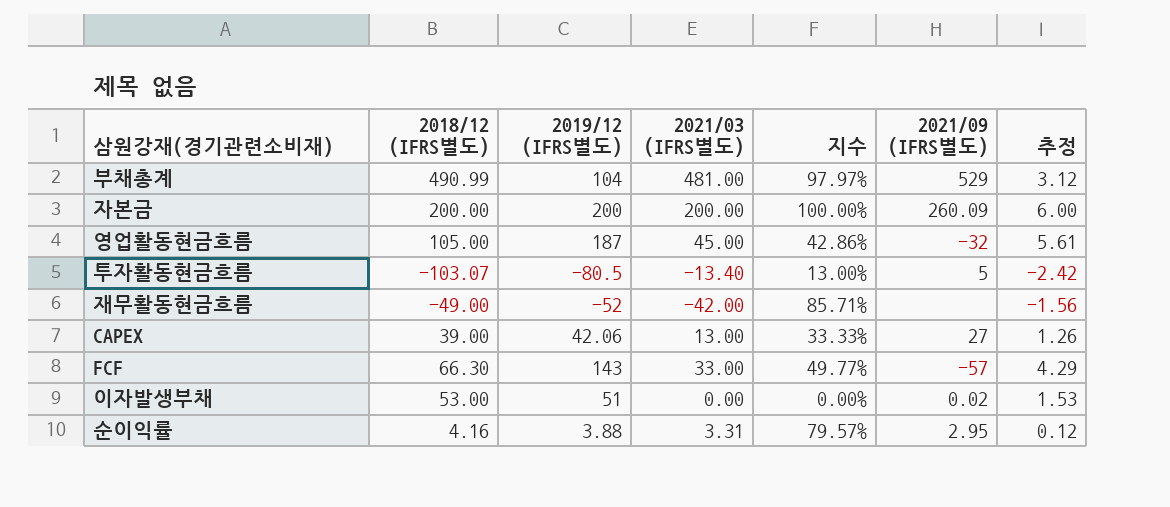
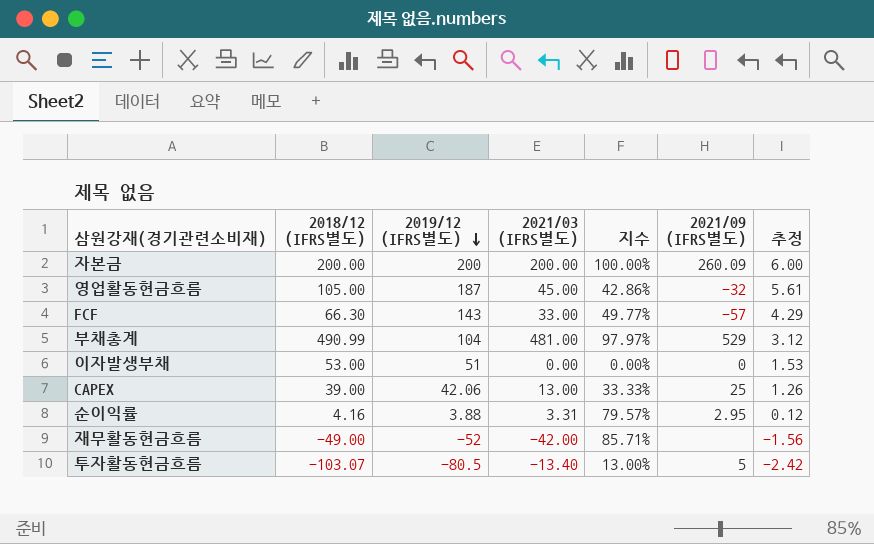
row order: none -> 2019/12 (IFRS별도) descending
이자발생부채 | 2021/09 (IFRS별도): 0.02 -> 0
CAPEX | 2021/09 (IFRS별도): 27 -> 25

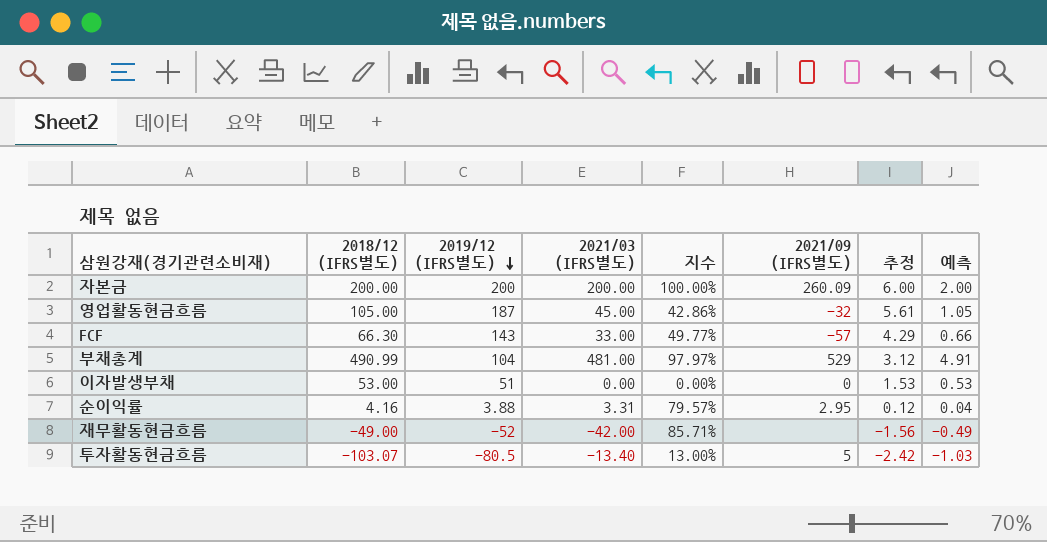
column 예측 | formula: none -> [2018/12 (IFRS별도)] * 0.01
row CAPEX: 39.00 | 42.06 | 13.00 | 33.33% | 25 | 1.26 -> none

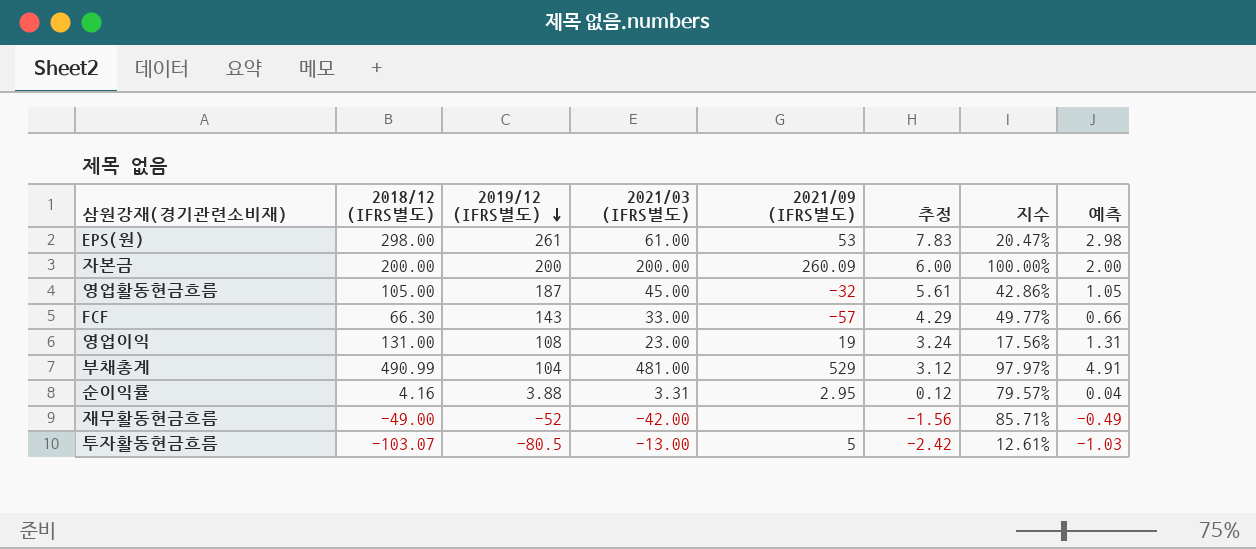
column 지수 | position: 5 -> 7
row 이자발생부채: 53.00 | 51 | 0.00 | 0.00% | 0 | 1.53 | 0.53 -> none
row EPS(원): none -> 298.00 | 261 | 61.00 | 53 | 7.83 | 20.47% | 2.98
row 영업이익: none -> 131.00 | 108 | 23.00 | 19 | 3.24 | 17.56% | 1.31
투자활동현금흐름 | 2021/03 (IFRS별도): -13.40 -> -13.00
투자활동현금흐름 | 지수: 13.00% -> 12.61%

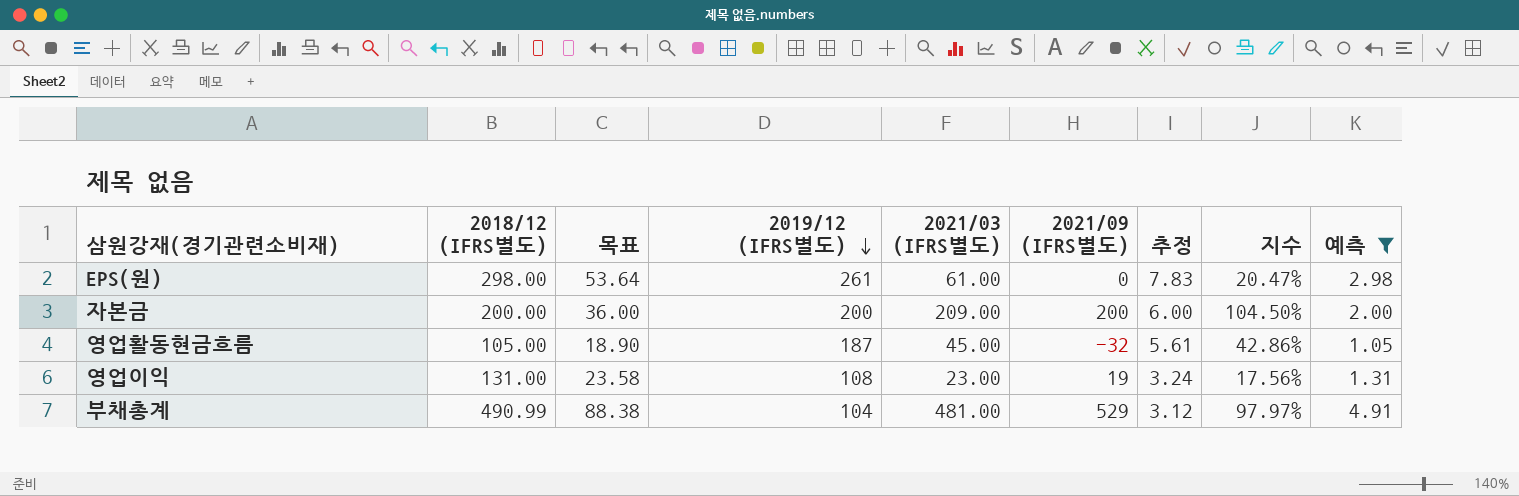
filter: none -> 예측 >= 1.05
column 목표 | formula: none -> [2018/12 (IFRS별도)] * 0.18
EPS(원) | 2021/09 (IFRS별도): 53 -> 0
자본금 | 2021/03 (IFRS별도): 200.00 -> 209.00
자본금 | 2021/09 (IFRS별도): 260.09 -> 200
자본금 | 지수: 100.00% -> 104.50%

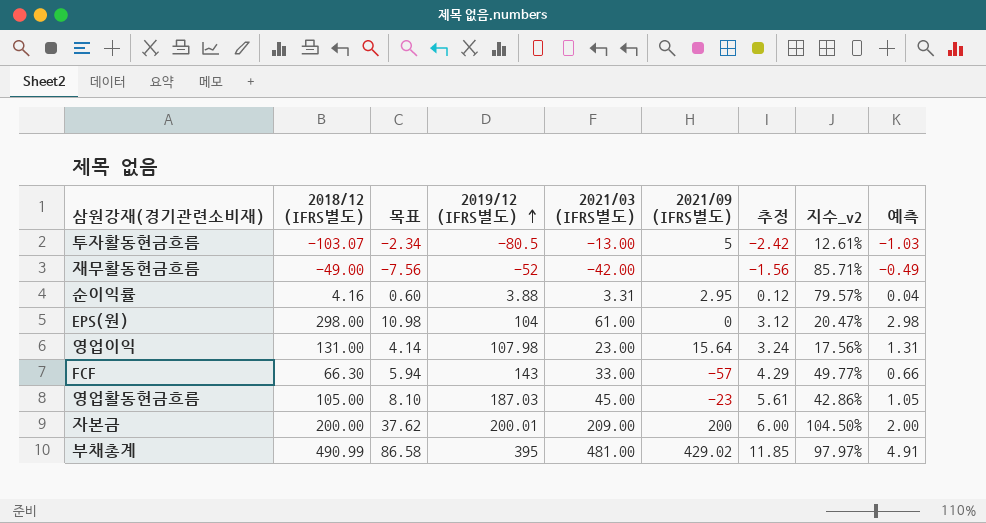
filter: 예측 >= 1.05 -> none
row order: 2019/12 (IFRS별도) descending -> 2019/12 (IFRS별도) ascending
column 목표 | formula: [2018/12 (IFRS별도)] * 0.18 -> [2021/03 (IFRS별도)] * 0.18
column name: 지수 -> 지수_v2
EPS(원) | 2019/12 (IFRS별도): 261 -> 104
EPS(원) | 추정: 7.83 -> 3.12
영업이익 | 2019/12 (IFRS별도): 108 -> 107.98
영업이익 | 2021/09 (IFRS별도): 19 -> 15.64
영업활동현금흐름 | 2019/12 (IFRS별도): 187 -> 187.03
영업활동현금흐름 | 2021/09 (IFRS별도): -32 -> -23
자본금 | 2019/12 (IFRS별도): 200 -> 200.01
부채총계 | 2019/12 (IFRS별도): 104 -> 395
부채총계 | 2021/09 (IFRS별도): 529 -> 429.02
부채총계 | 추정: 3.12 -> 11.85

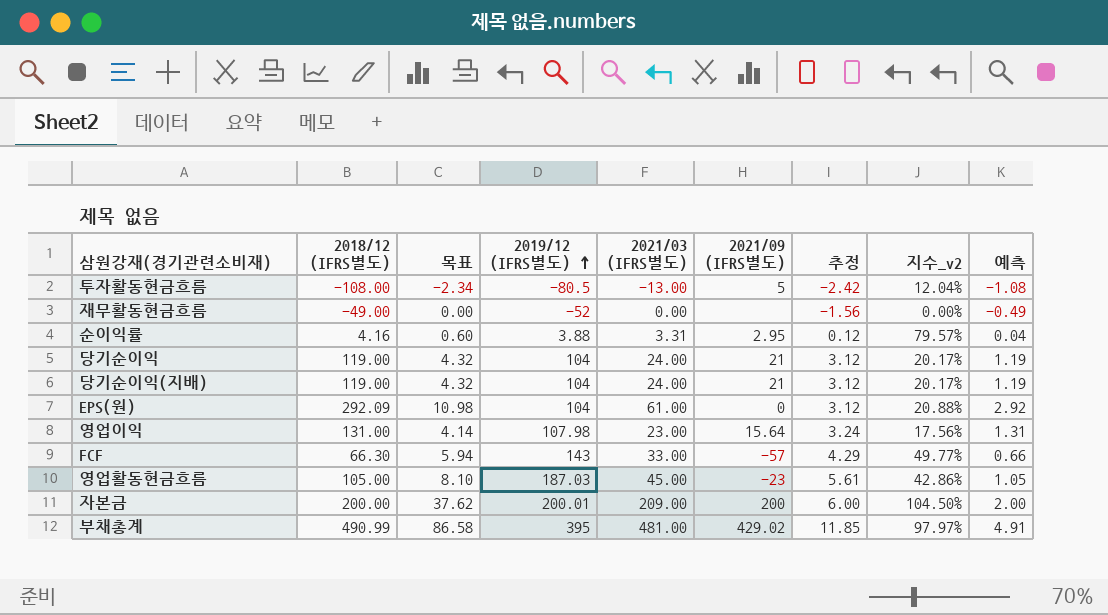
투자활동현금흐름 | 2018/12 (IFRS별도): -103.07 -> -108.00
투자활동현금흐름 | 지수_v2: 12.61% -> 12.04%
투자활동현금흐름 | 예측: -1.03 -> -1.08
재무활동현금흐름 | 목표: -7.56 -> 0.00
재무활동현금흐름 | 2021/03 (IFRS별도): -42.00 -> 0.00
재무활동현금흐름 | 지수_v2: 85.71% -> 0.00%
row 당기순이익: none -> 119.00 | 4.32 | 104 | 24.00 | 21 | 3.12 | 20.17% | 1.19
row 당기순이익(지배): none -> 119.00 | 4.32 | 104 | 24.00 | 21 | 3.12 | 20.17% | 1.19
EPS(원) | 2018/12 (IFRS별도): 298.00 -> 292.09
EPS(원) | 지수_v2: 20.47% -> 20.88%
EPS(원) | 예측: 2.98 -> 2.92

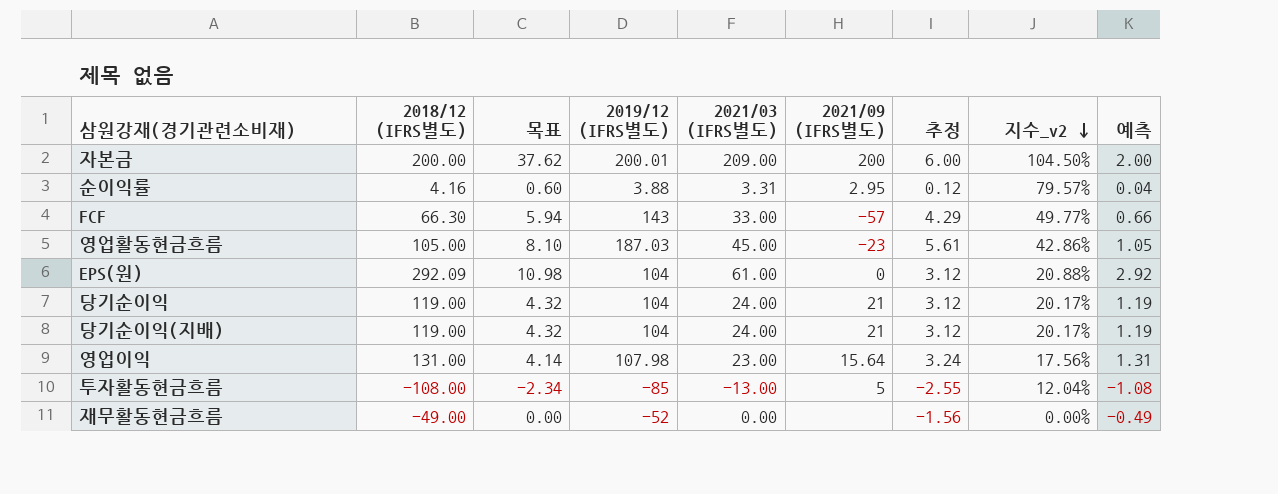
row order: 2019/12 (IFRS별도) ascending -> 지수_v2 descending
row 부채총계: 490.99 | 86.58 | 395 | 481.00 | 429.02 | 11.85 | 97.97% | 4.91 -> none
투자활동현금흐름 | 2019/12 (IFRS별도): -80.5 -> -85
투자활동현금흐름 | 추정: -2.42 -> -2.55

